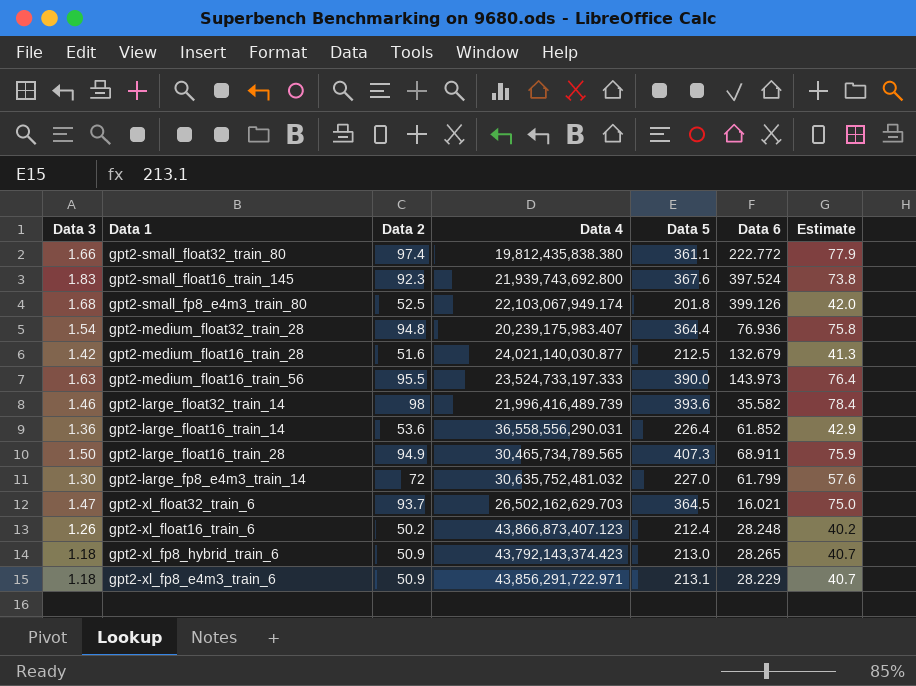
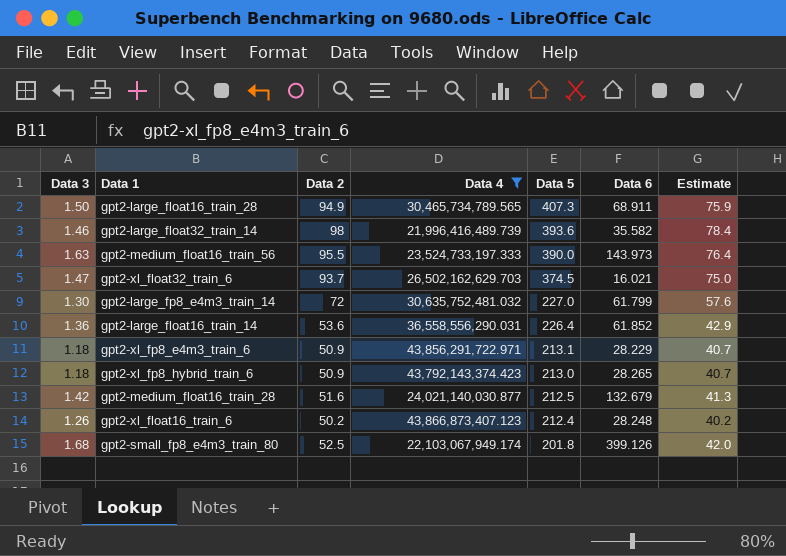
filter: none -> Data 4 >= 21,996,416,489.739
row order: none -> Data 5 descending
gpt2-xl_float32_train_6 | Data 5: 364.5 -> 374.5

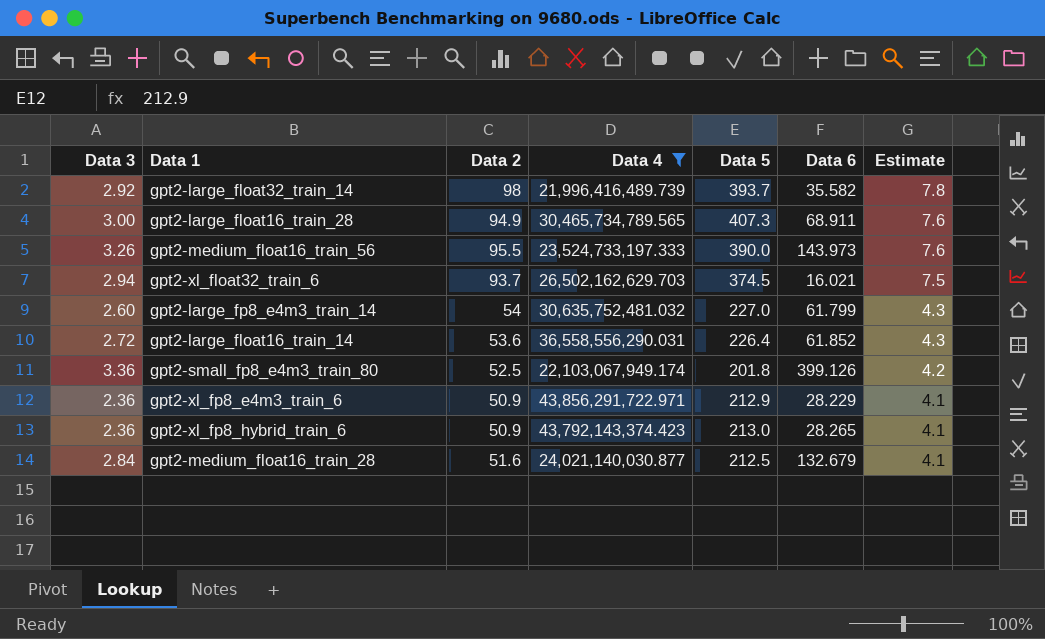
row order: Data 5 descending -> Estimate descending
column Estimate | formula: [Data 2] * 0.8 -> [Data 2] * 0.08
row gpt2-xl_float16_train_6: 1.26 | 50.2 | 43,866,873,407.123 | 212.4 | 28.248 | 40.2 -> none
gpt2-large_float32_train_14 | Data 3: 1.46 -> 2.92
gpt2-large_float32_train_14 | Data 5: 393.6 -> 393.7
gpt2-large_float16_train_28 | Data 3: 1.50 -> 3.00
gpt2-medium_float16_train_56 | Data 3: 1.63 -> 3.26
gpt2-xl_float32_train_6 | Data 3: 1.47 -> 2.94
gpt2-large_fp8_e4m3_train_14 | Data 3: 1.30 -> 2.60
gpt2-large_fp8_e4m3_train_14 | Data 2: 72 -> 54
gpt2-large_float16_train_14 | Data 3: 1.36 -> 2.72
gpt2-small_fp8_e4m3_train_80 | Data 3: 1.68 -> 3.36
gpt2-xl_fp8_e4m3_train_6 | Data 3: 1.18 -> 2.36
gpt2-xl_fp8_e4m3_train_6 | Data 5: 213.1 -> 212.9
gpt2-xl_fp8_hybrid_train_6 | Data 3: 1.18 -> 2.36
gpt2-medium_float16_train_28 | Data 3: 1.42 -> 2.84

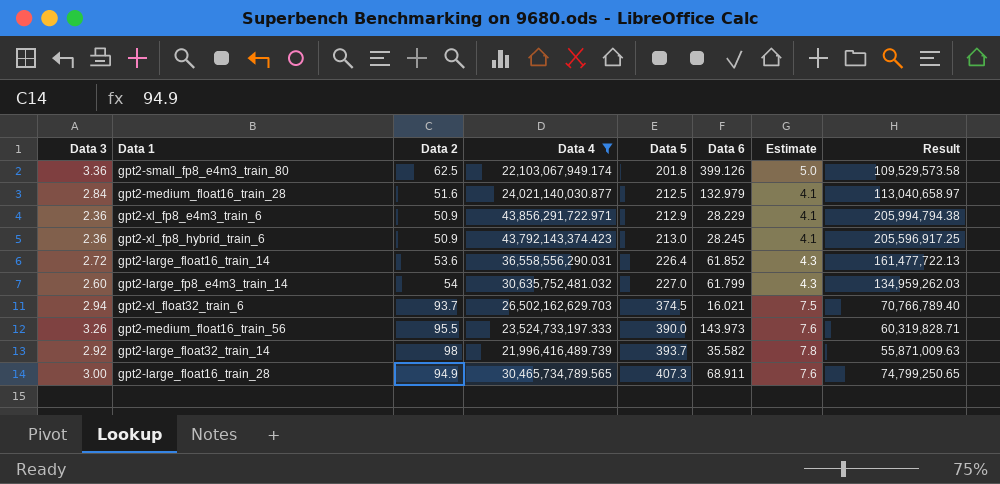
row order: Estimate descending -> Data 5 ascending
column Result | formula: none -> [Data 4] / [Data 5]
gpt2-small_fp8_e4m3_train_80 | Data 2: 52.5 -> 62.5
gpt2-small_fp8_e4m3_train_80 | Estimate: 4.2 -> 5.0
gpt2-medium_float16_train_28 | Data 6: 132.679 -> 132.979
gpt2-xl_fp8_hybrid_train_6 | Data 6: 28.265 -> 28.245

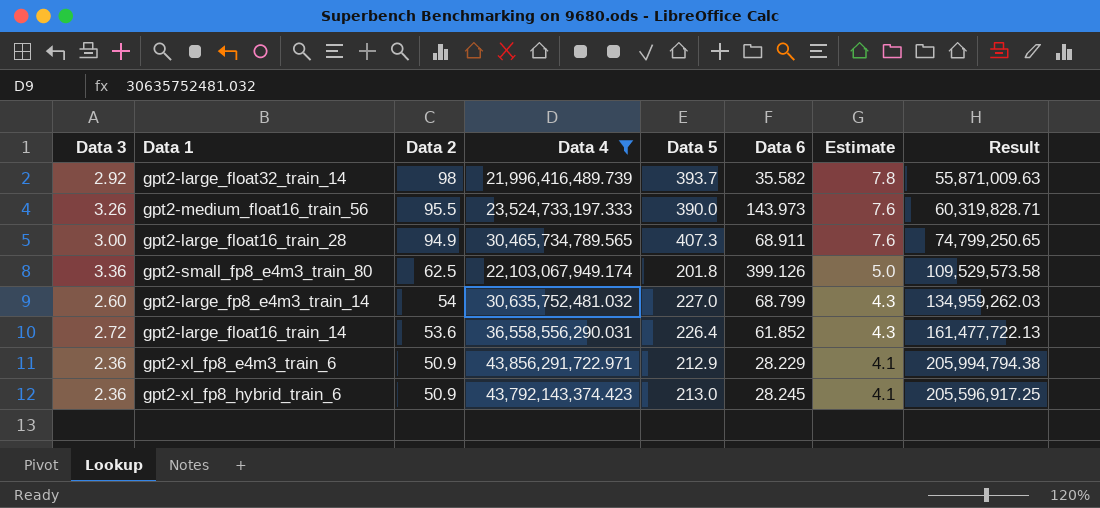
row order: Data 5 ascending -> Data 2 descending
row gpt2-medium_float16_train_28: 2.84 | 51.6 | 24,021,140,030.877 | 212.5 | 132.979 | 4.1 | 113,040,658.97 -> none
row gpt2-xl_float32_train_6: 2.94 | 93.7 | 26,502,162,629.703 | 374.5 | 16.021 | 7.5 | 70,766,789.40 -> none
gpt2-large_fp8_e4m3_train_14 | Data 6: 61.799 -> 68.799

